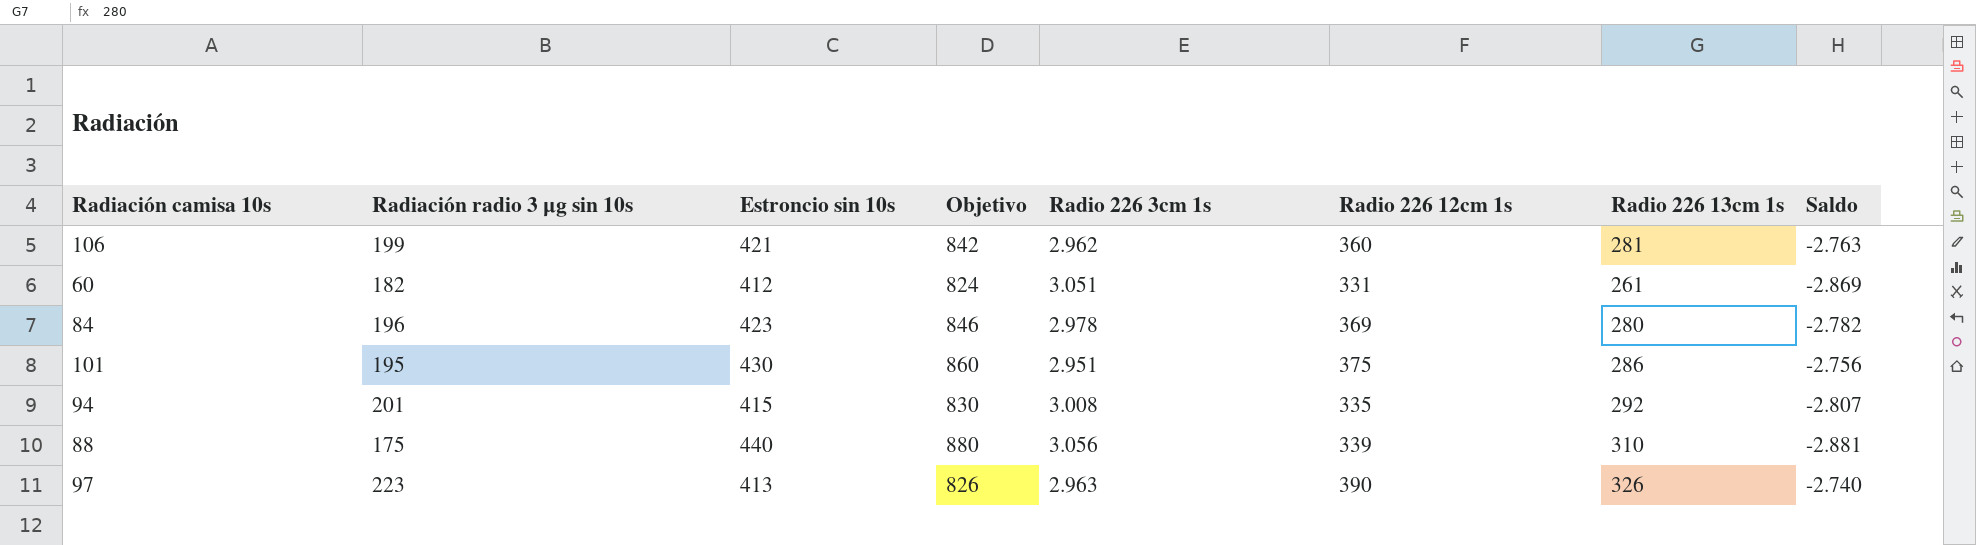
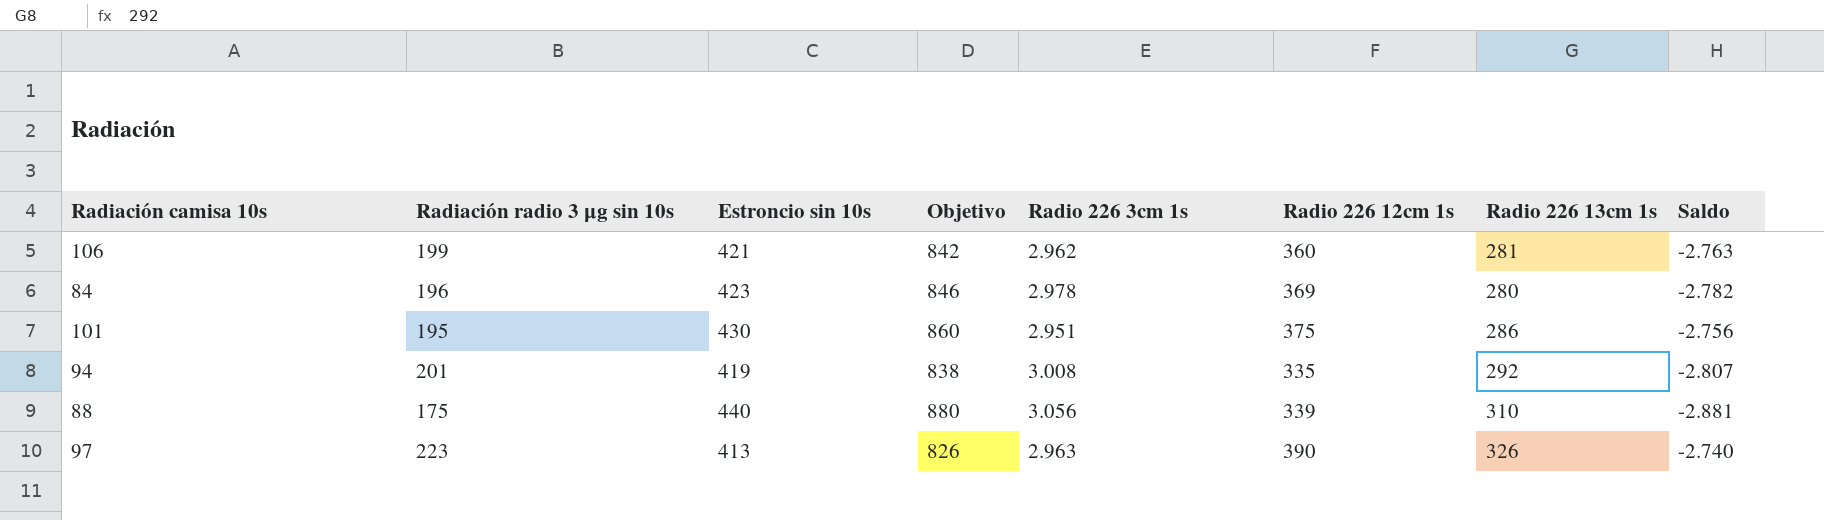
row 60: 182 | 412 | 824 | 3.051 | 331 | 261 | -2.869 -> none
94 | Estroncio sin 10s: 415 -> 419
94 | Objetivo: 830 -> 838

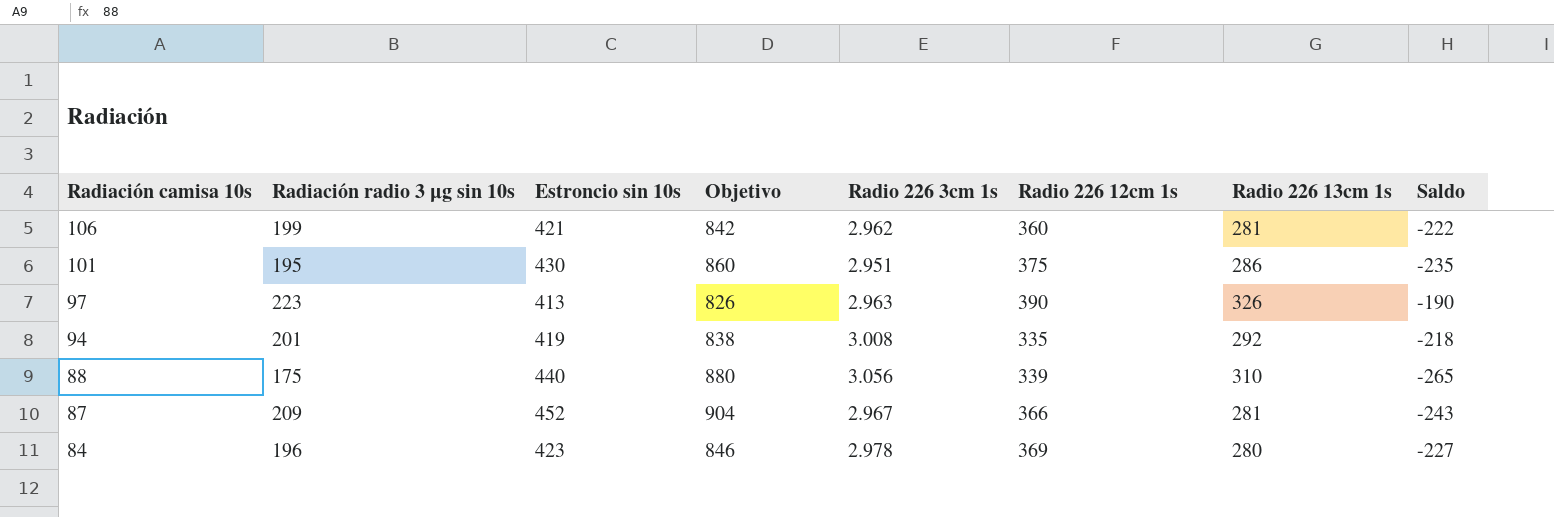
row order: none -> Radiación camisa 10s descending
column Saldo | formula: [Radiación radio 3 μg sin 10s] - [Radio 226 3cm 1s] -> [Radiación radio 3 μg sin 10s] - [Estroncio sin 10s]
row 87: none -> 209 | 452 | 904 | 2.967 | 366 | 281 | -243

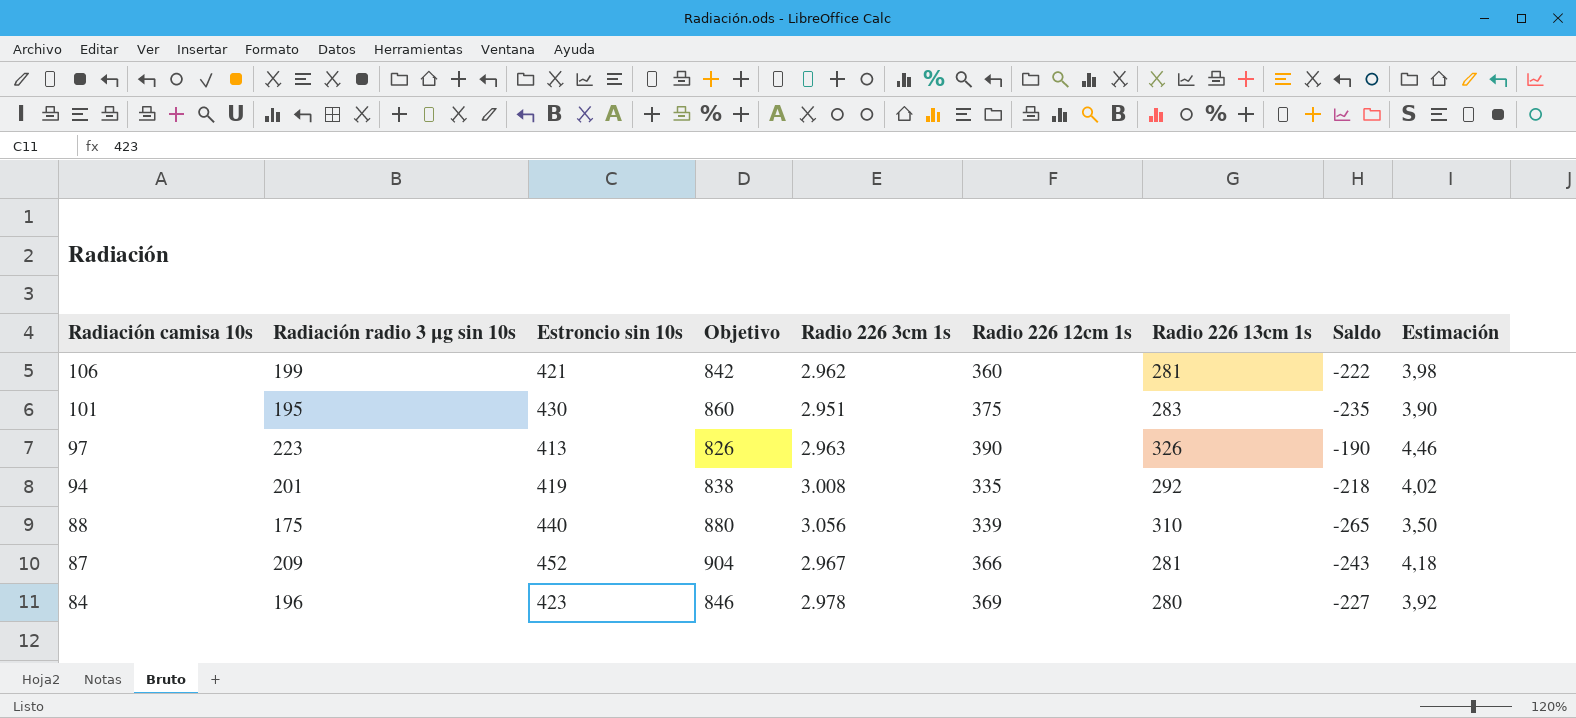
column Estimación | formula: none -> [Radiación radio 3 μg sin 10s] * 0,02
101 | Radio 226 13cm 1s: 286 -> 283

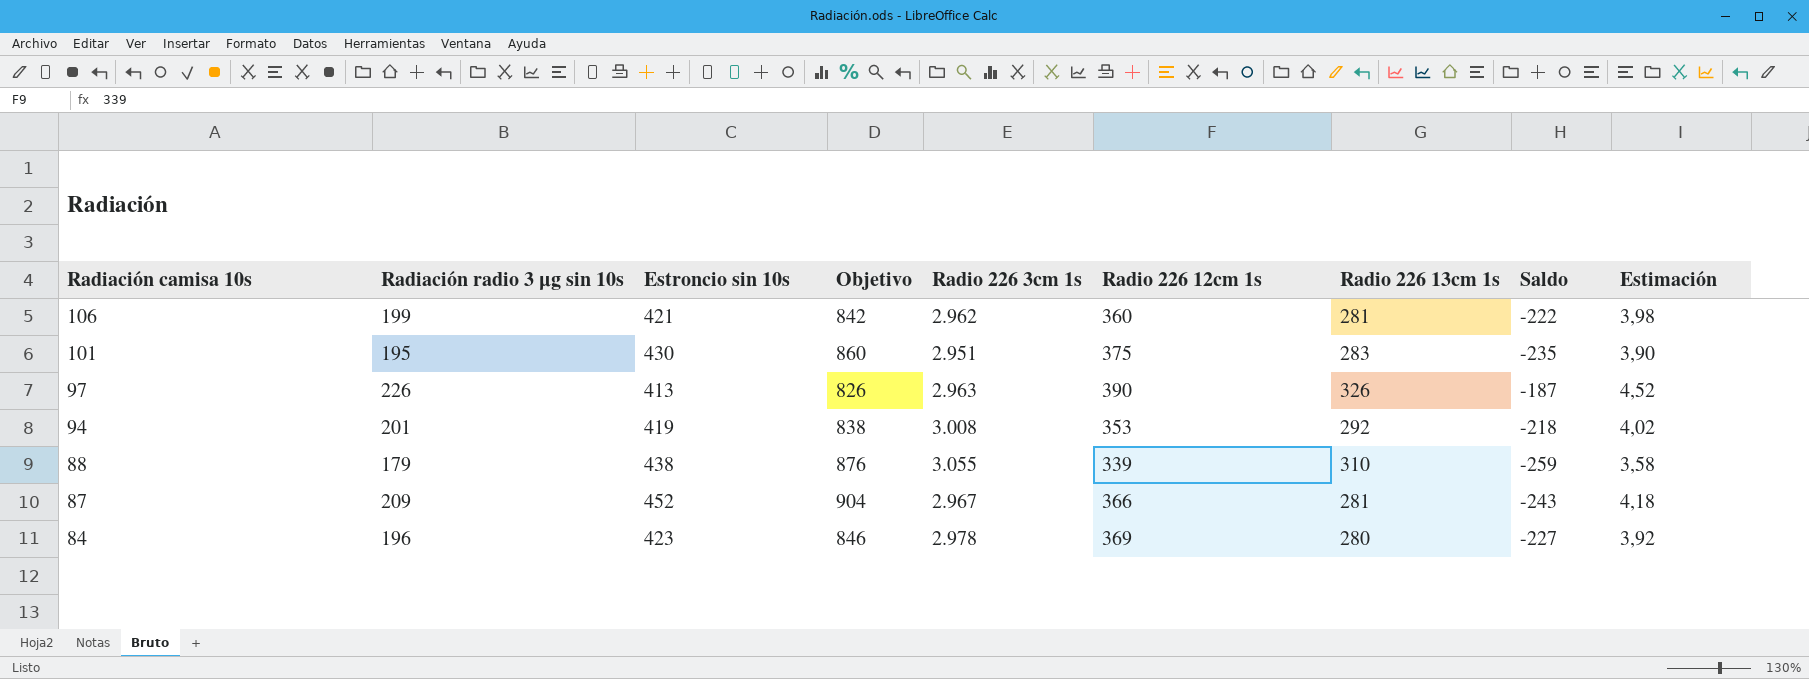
97 | Radiación radio 3 μg sin 10s: 223 -> 226
97 | Saldo: -190 -> -187
97 | Estimación: 4,46 -> 4,52
94 | Radio 226 12cm 1s: 335 -> 353
88 | Radiación radio 3 μg sin 10s: 175 -> 179
88 | Estroncio sin 10s: 440 -> 438
88 | Objetivo: 880 -> 876
88 | Radio 226 3cm 1s: 3.056 -> 3.055
88 | Saldo: -265 -> -259
88 | Estimación: 3,50 -> 3,58

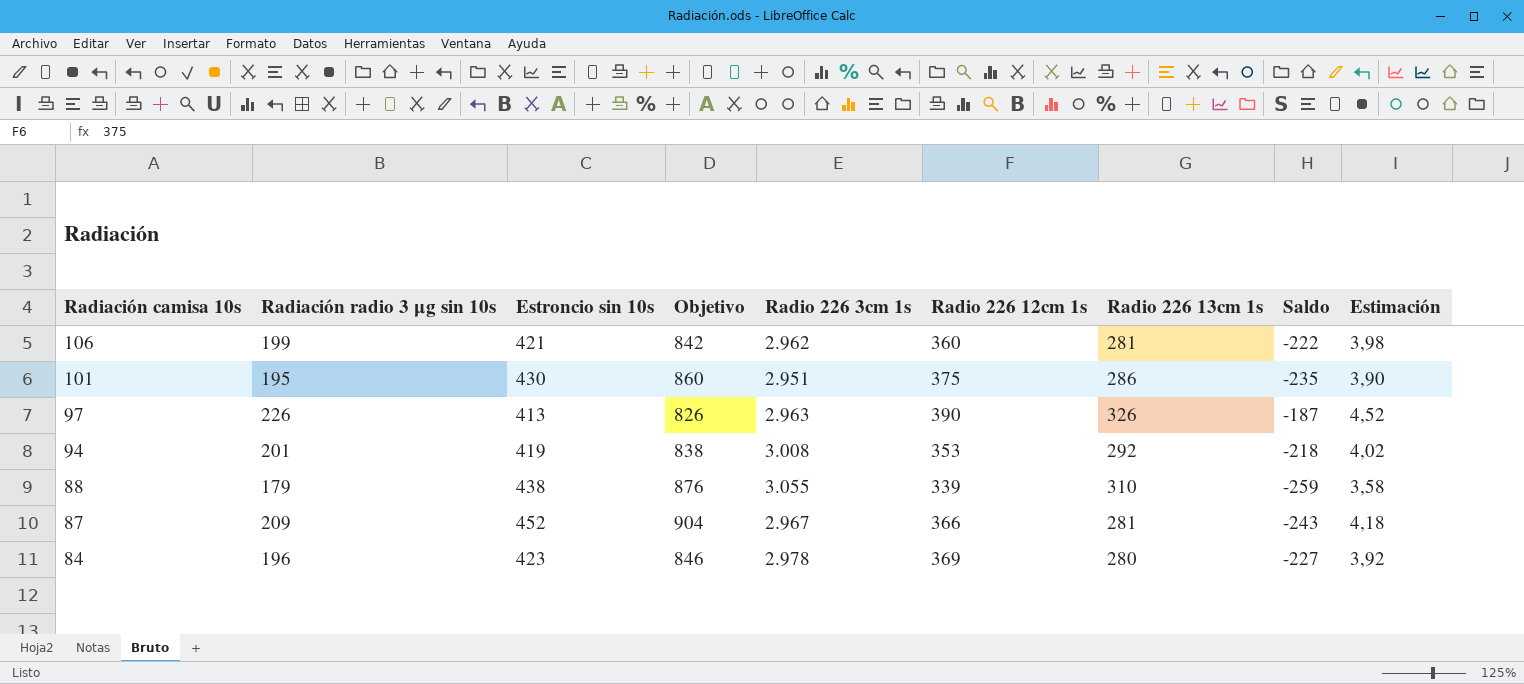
101 | Radio 226 13cm 1s: 283 -> 286

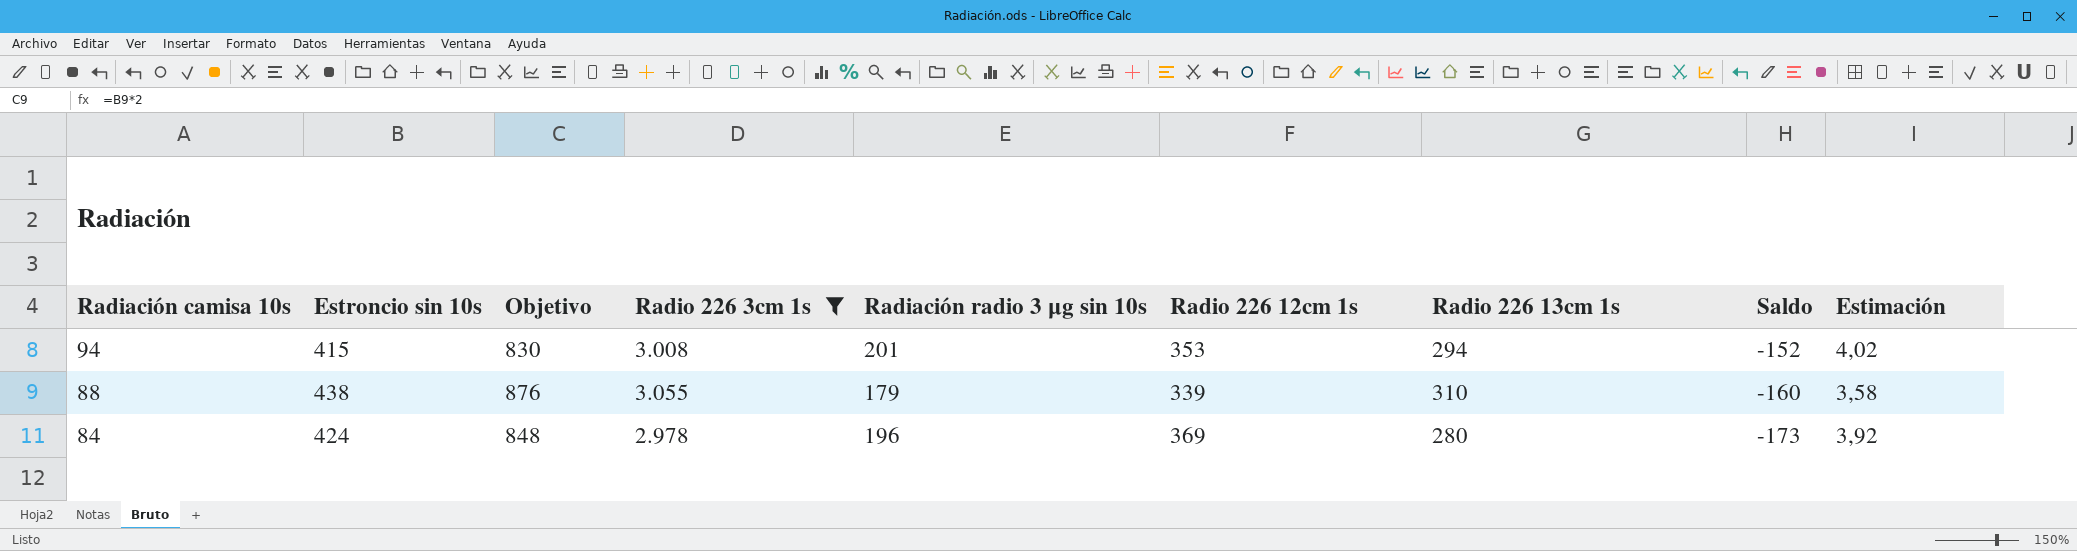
filter: none -> Radio 226 3cm 1s >= 2.978
column Radiación radio 3 μg sin 10s | position: 2 -> 5
column Saldo | formula: [Radiación radio 3 μg sin 10s] - [Estroncio sin 10s] -> [Radiación radio 3 μg sin 10s] - [Radio 226 12cm 1s]
94 | Estroncio sin 10s: 419 -> 415
94 | Objetivo: 838 -> 830
94 | Radio 226 13cm 1s: 292 -> 294
84 | Estroncio sin 10s: 423 -> 424
84 | Objetivo: 846 -> 848

